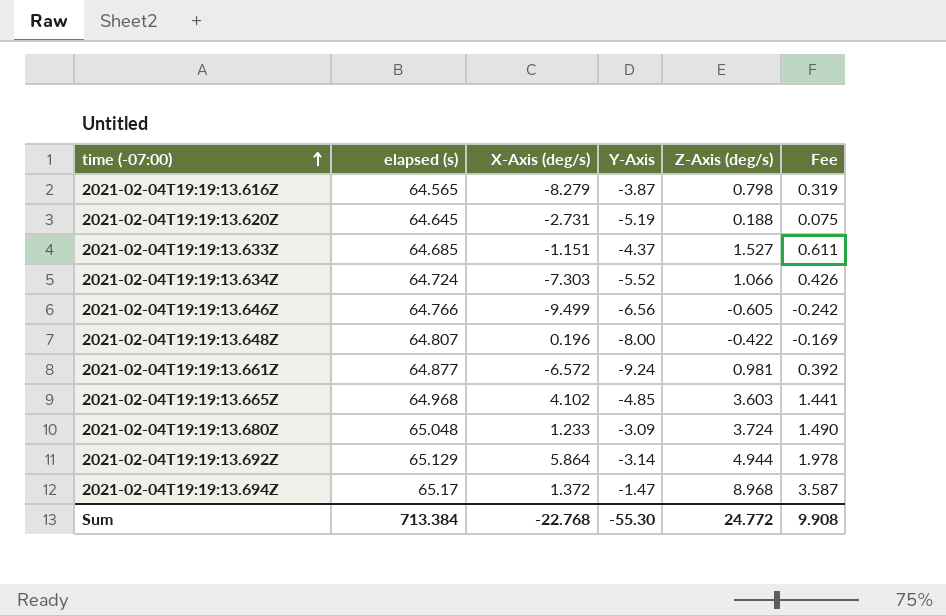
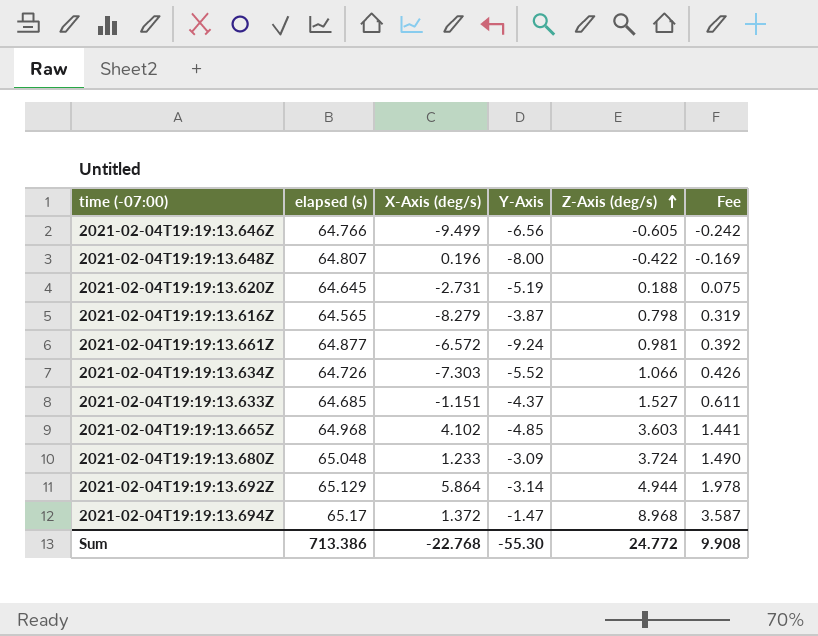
row order: time (-07:00) ascending -> Z-Axis (deg/s) ascending
2021-02-04T19:19:13.634Z | elapsed (s): 64.724 -> 64.726
Sum | elapsed (s): 713.384 -> 713.386

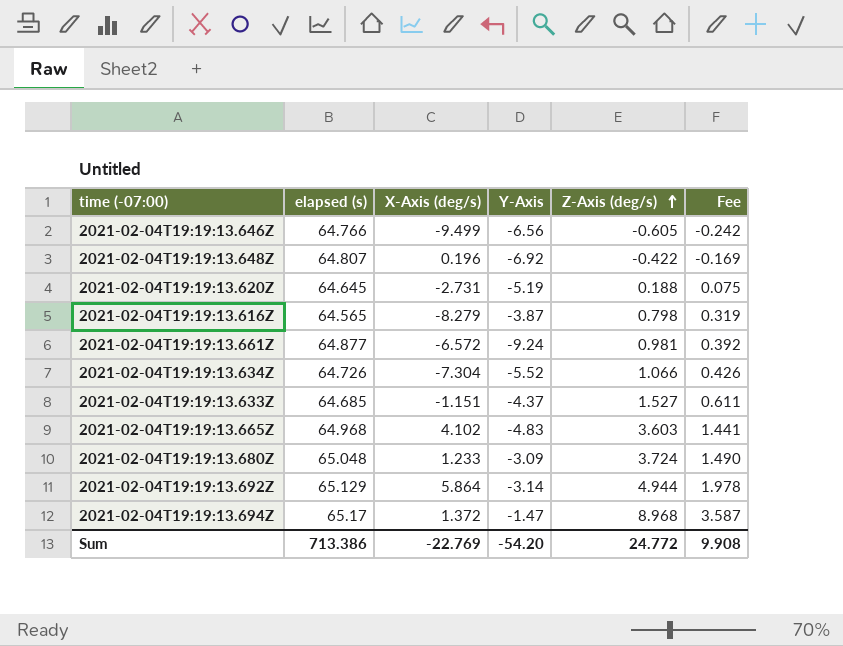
2021-02-04T19:19:13.648Z | Y-Axis: -8.00 -> -6.92
2021-02-04T19:19:13.634Z | X-Axis (deg/s): -7.303 -> -7.304
2021-02-04T19:19:13.665Z | Y-Axis: -4.85 -> -4.83
Sum | X-Axis (deg/s): -22.768 -> -22.769
Sum | Y-Axis: -55.30 -> -54.20

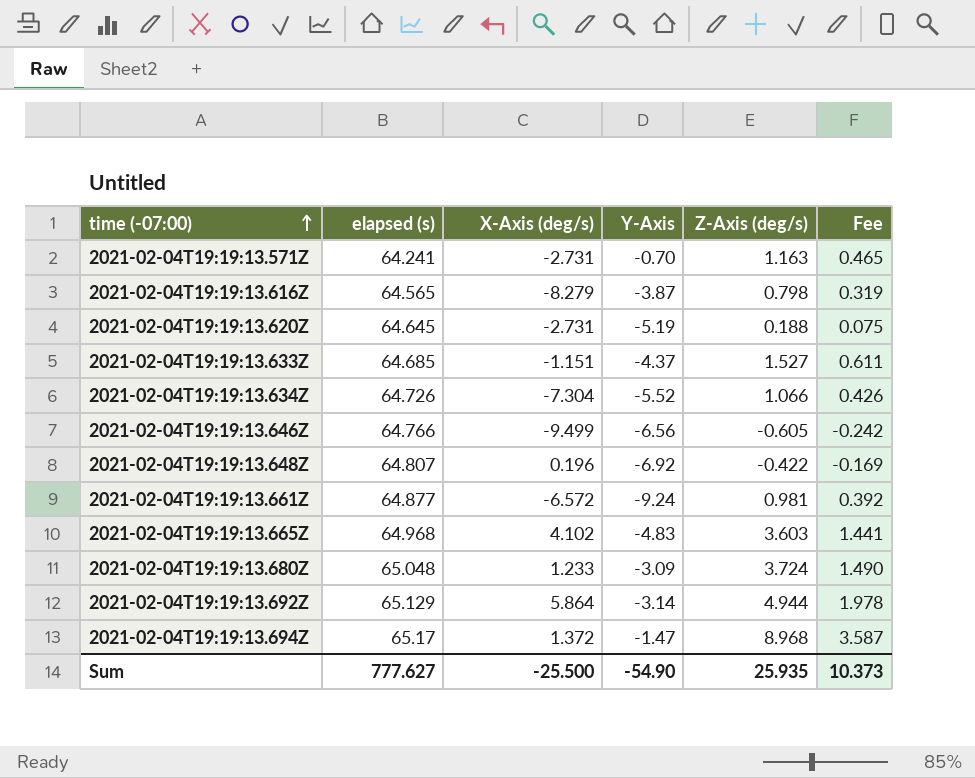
row order: Z-Axis (deg/s) ascending -> time (-07:00) ascending
row 2021-02-04T19:19:13.571Z: none -> 64.241 | -2.731 | -0.70 | 1.163 | 0.465
Sum | elapsed (s): 713.386 -> 777.627
Sum | X-Axis (deg/s): -22.769 -> -25.500
Sum | Y-Axis: -54.20 -> -54.90
Sum | Z-Axis (deg/s): 24.772 -> 25.935
Sum | Fee: 9.908 -> 10.373

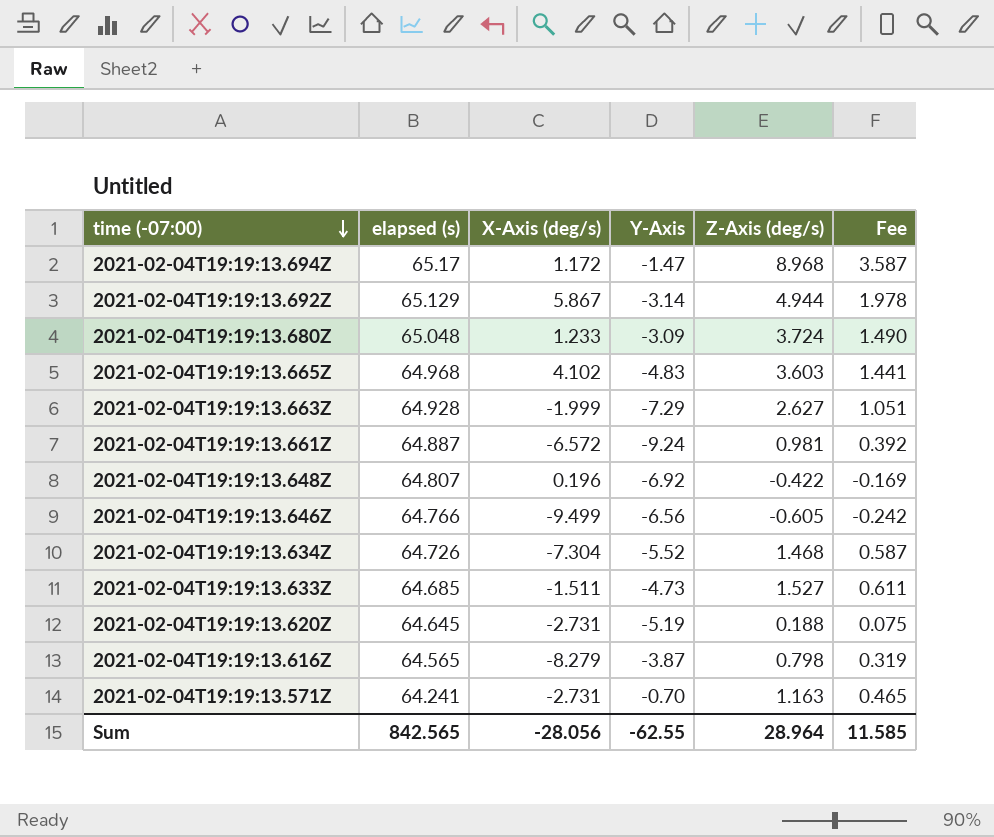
row order: time (-07:00) ascending -> time (-07:00) descending
2021-02-04T19:19:13.694Z | X-Axis (deg/s): 1.372 -> 1.172
2021-02-04T19:19:13.692Z | X-Axis (deg/s): 5.864 -> 5.867
row 2021-02-04T19:19:13.663Z: none -> 64.928 | -1.999 | -7.29 | 2.627 | 1.051
2021-02-04T19:19:13.661Z | elapsed (s): 64.877 -> 64.887
2021-02-04T19:19:13.634Z | Z-Axis (deg/s): 1.066 -> 1.468
2021-02-04T19:19:13.634Z | Fee: 0.426 -> 0.587
2021-02-04T19:19:13.633Z | X-Axis (deg/s): -1.151 -> -1.511
2021-02-04T19:19:13.633Z | Y-Axis: -4.37 -> -4.73
Sum | elapsed (s): 777.627 -> 842.565
Sum | X-Axis (deg/s): -25.500 -> -28.056
Sum | Y-Axis: -54.90 -> -62.55
Sum | Z-Axis (deg/s): 25.935 -> 28.964
Sum | Fee: 10.373 -> 11.585

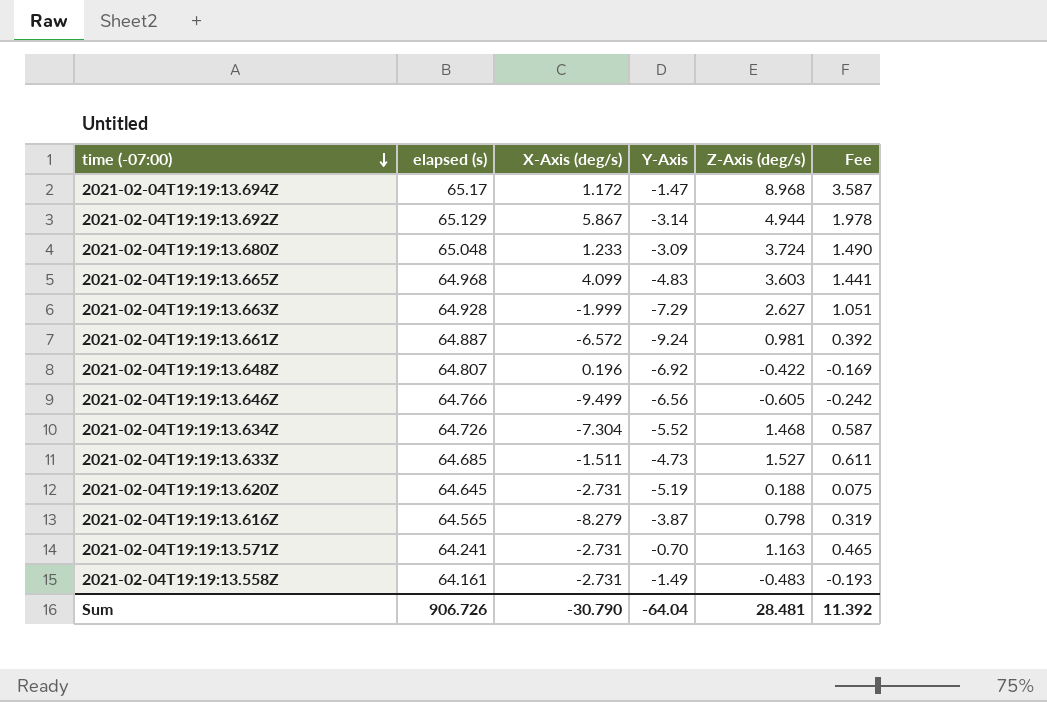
2021-02-04T19:19:13.665Z | X-Axis (deg/s): 4.102 -> 4.099
row 2021-02-04T19:19:13.558Z: none -> 64.161 | -2.731 | -1.49 | -0.483 | -0.193
Sum | elapsed (s): 842.565 -> 906.726
Sum | X-Axis (deg/s): -28.056 -> -30.790
Sum | Y-Axis: -62.55 -> -64.04
Sum | Z-Axis (deg/s): 28.964 -> 28.481
Sum | Fee: 11.585 -> 11.392

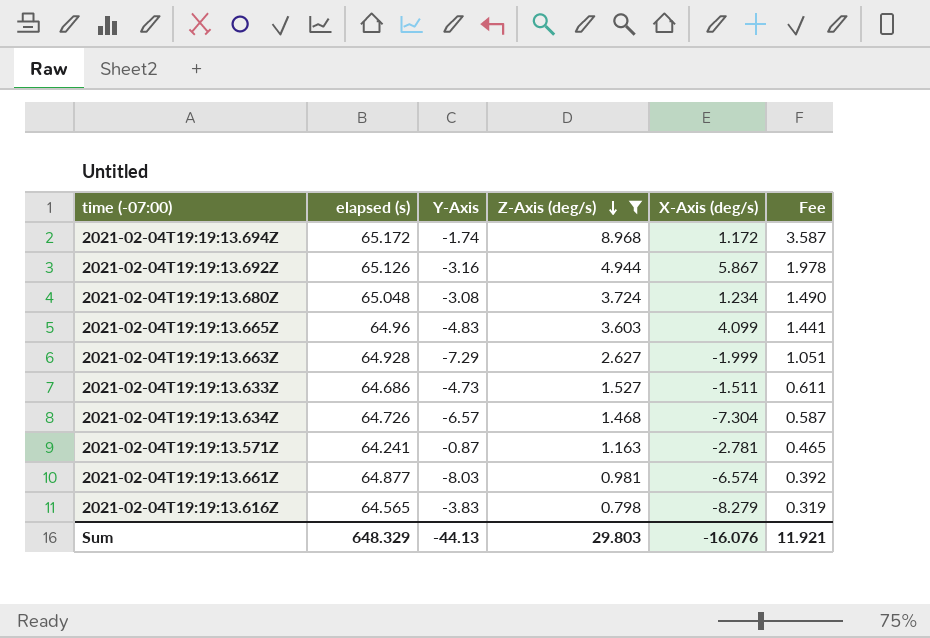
filter: none -> Z-Axis (deg/s) >= 0.798
row order: time (-07:00) descending -> Z-Axis (deg/s) descending
column X-Axis (deg/s) | position: 3 -> 5
2021-02-04T19:19:13.694Z | elapsed (s): 65.17 -> 65.172
2021-02-04T19:19:13.694Z | Y-Axis: -1.47 -> -1.74
2021-02-04T19:19:13.692Z | elapsed (s): 65.129 -> 65.126
2021-02-04T19:19:13.692Z | Y-Axis: -3.14 -> -3.16
2021-02-04T19:19:13.680Z | Y-Axis: -3.09 -> -3.08
2021-02-04T19:19:13.680Z | X-Axis (deg/s): 1.233 -> 1.234
2021-02-04T19:19:13.665Z | elapsed (s): 64.968 -> 64.96
2021-02-04T19:19:13.633Z | elapsed (s): 64.685 -> 64.686
2021-02-04T19:19:13.634Z | Y-Axis: -5.52 -> -6.57
2021-02-04T19:19:13.571Z | Y-Axis: -0.70 -> -0.87
2021-02-04T19:19:13.571Z | X-Axis (deg/s): -2.731 -> -2.781
2021-02-04T19:19:13.661Z | elapsed (s): 64.887 -> 64.877
2021-02-04T19:19:13.661Z | Y-Axis: -9.24 -> -8.03
2021-02-04T19:19:13.661Z | X-Axis (deg/s): -6.572 -> -6.574
2021-02-04T19:19:13.616Z | Y-Axis: -3.87 -> -3.83
Sum | elapsed (s): 906.726 -> 648.329
Sum | Y-Axis: -64.04 -> -44.13
Sum | Z-Axis (deg/s): 28.481 -> 29.803
Sum | X-Axis (deg/s): -30.790 -> -16.076
Sum | Fee: 11.392 -> 11.921

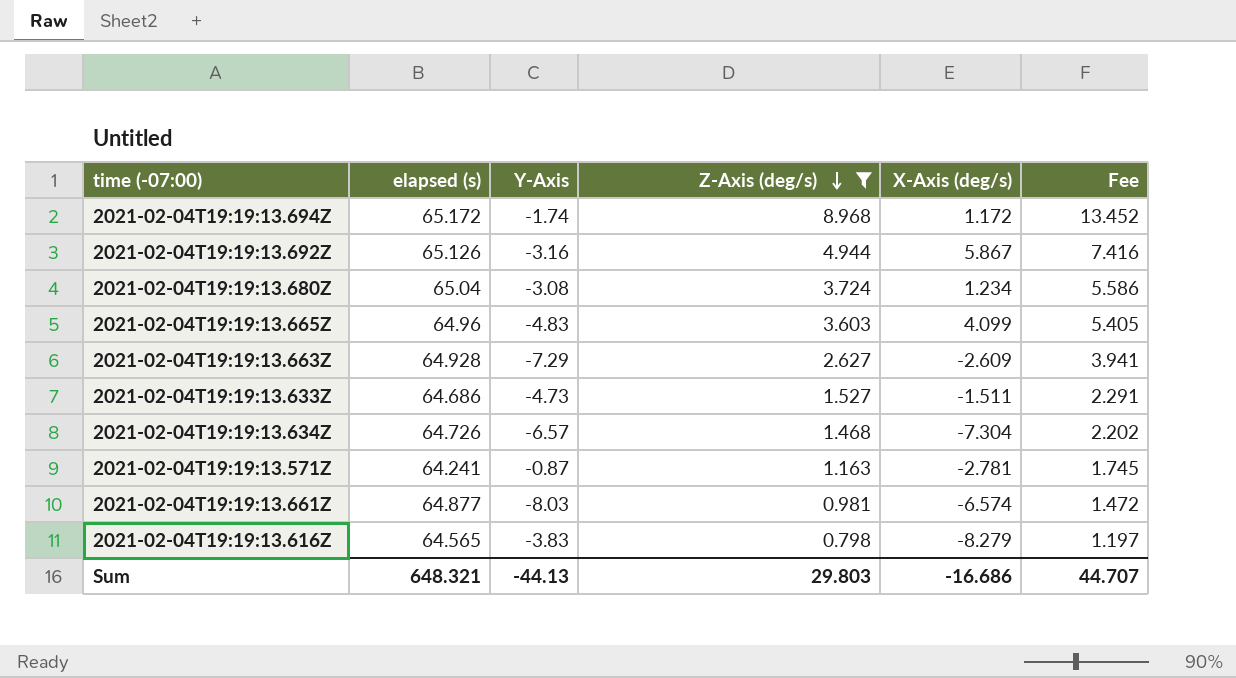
column Fee | formula: [Z-Axis (deg/s)] * 0.4 -> [Z-Axis (deg/s)] * 1.5
2021-02-04T19:19:13.680Z | elapsed (s): 65.048 -> 65.04
2021-02-04T19:19:13.663Z | X-Axis (deg/s): -1.999 -> -2.609
Sum | elapsed (s): 648.329 -> 648.321
Sum | X-Axis (deg/s): -16.076 -> -16.686
Sum | Fee: 11.921 -> 44.707

